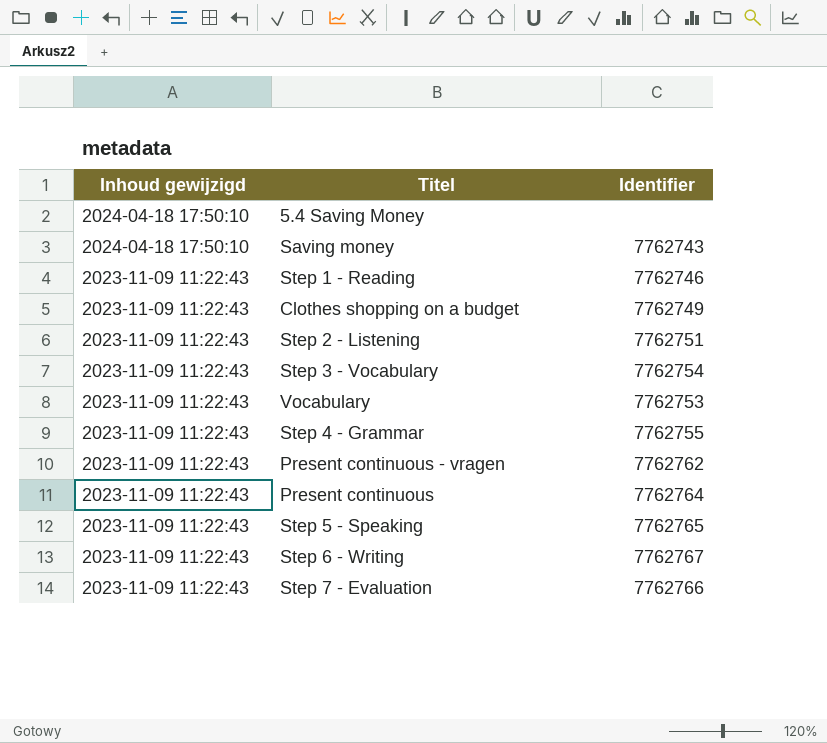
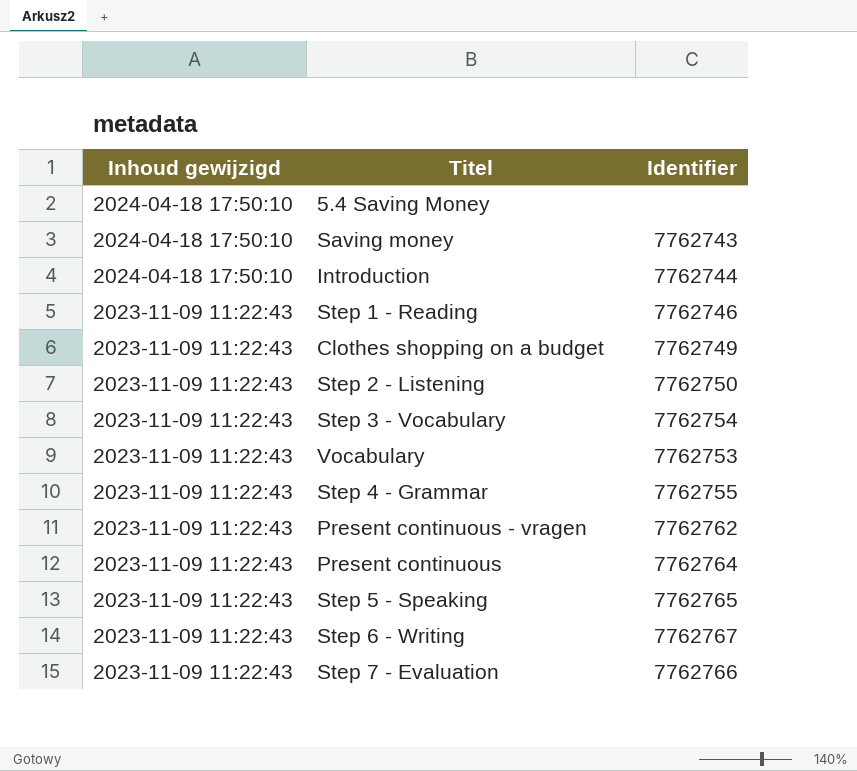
row Introduction: none -> 2024-04-18 17:50:10 | 7762744
Step 2 - Listening | Identifier: 7762751 -> 7762750

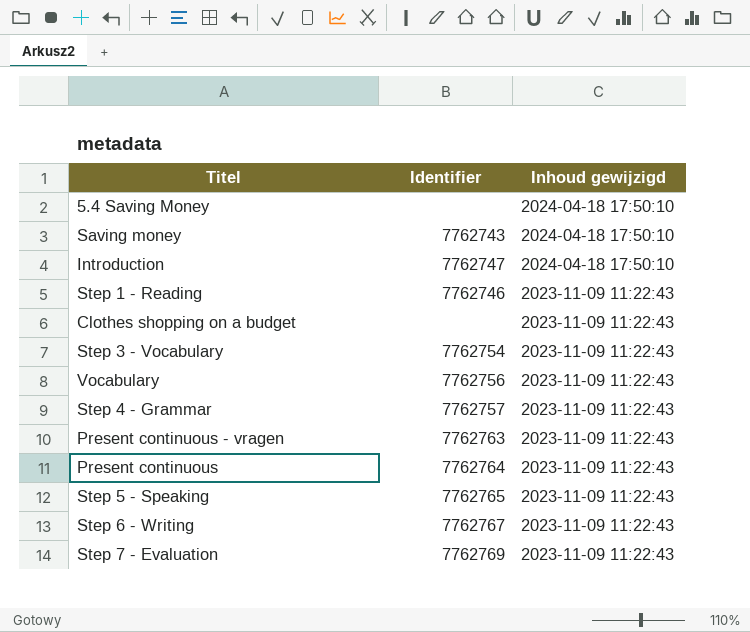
column Inhoud gewijzigd | position: 1 -> 3
row Step 2 - Listening: 2023-11-09 11:22:43 | 7762750 -> none
Introduction | Identifier: 7762744 -> 7762747
Clothes shopping on a budget | Identifier: 7762749 -> none
Vocabulary | Identifier: 7762753 -> 7762756
Step 4 - Grammar | Identifier: 7762755 -> 7762757
Present continuous - vragen | Identifier: 7762762 -> 7762763
Step 7 - Evaluation | Identifier: 7762766 -> 7762769

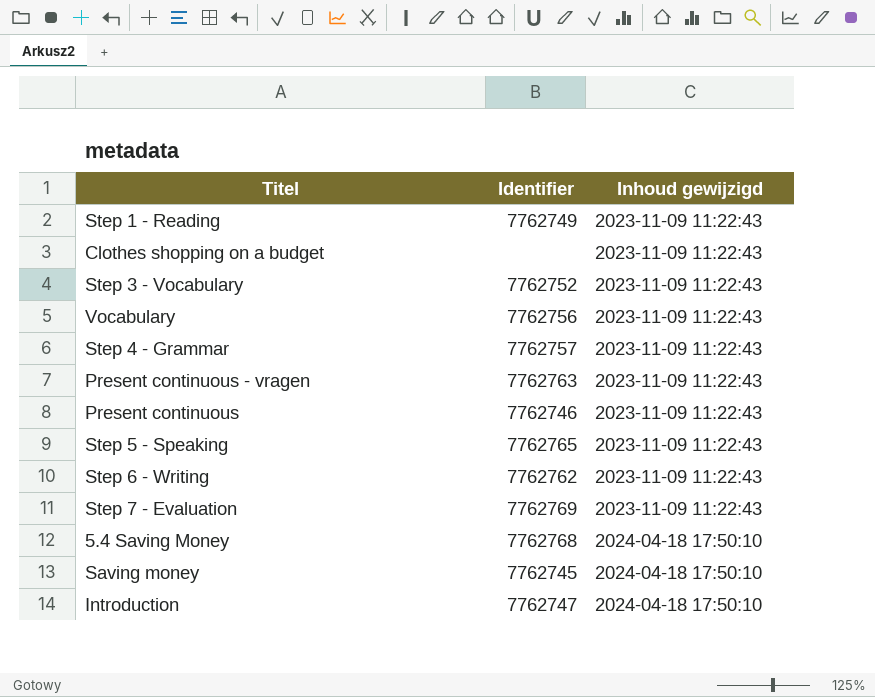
row order: Inhoud gewijzigd descending -> Inhoud gewijzigd ascending
Step 1 - Reading | Identifier: 7762746 -> 7762749
Step 3 - Vocabulary | Identifier: 7762754 -> 7762752
Present continuous | Identifier: 7762764 -> 7762746
Step 6 - Writing | Identifier: 7762767 -> 7762762
5.4 Saving Money | Identifier: none -> 7762768
Saving money | Identifier: 7762743 -> 7762745

